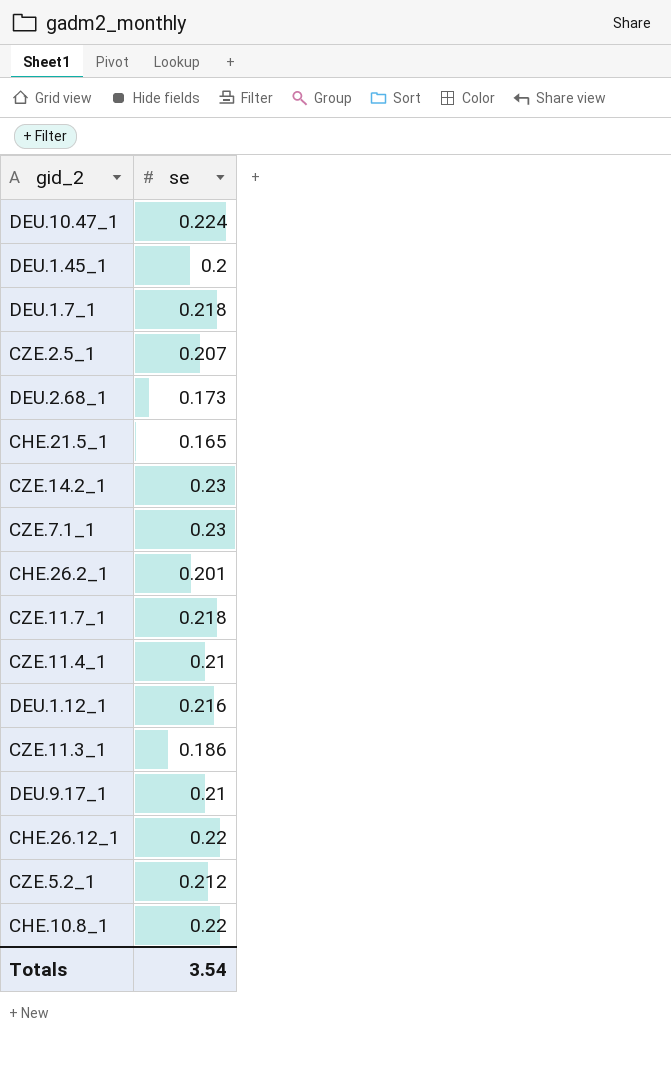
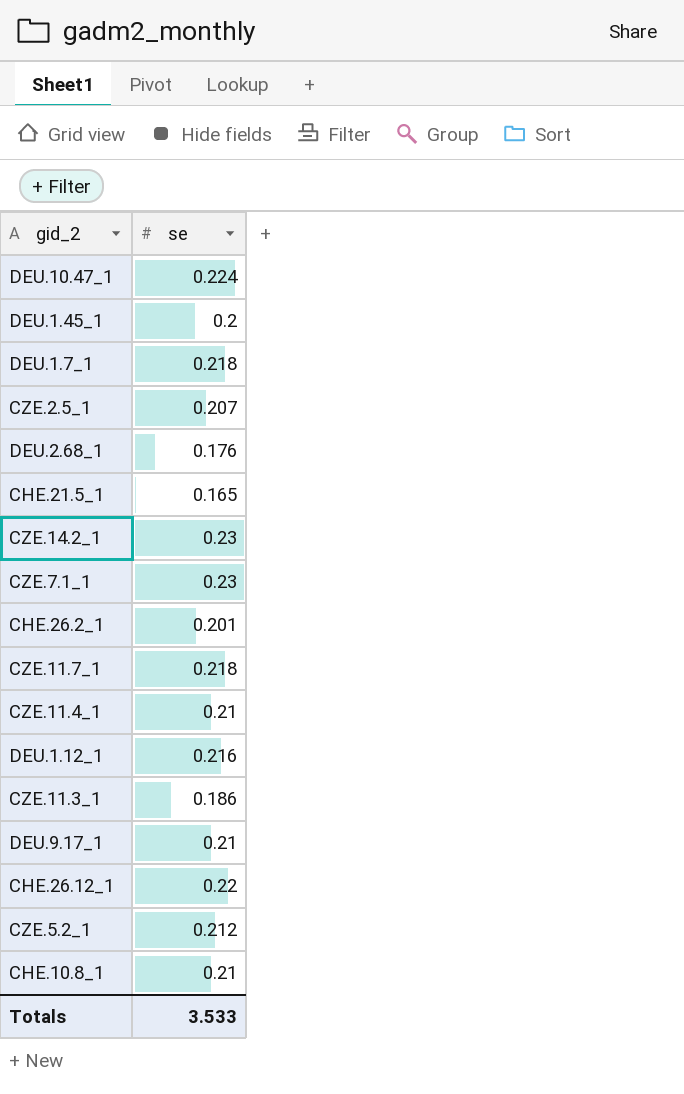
DEU.2.68_1 | se: 0.173 -> 0.176
CHE.10.8_1 | se: 0.22 -> 0.21
Totals | se: 3.54 -> 3.533

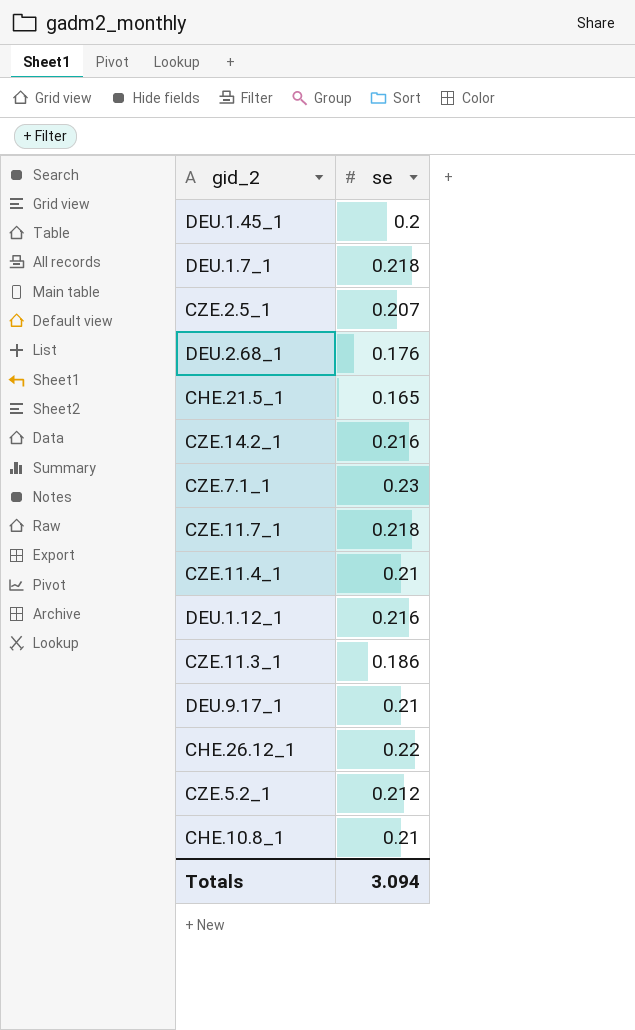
row DEU.10.47_1: 0.224 -> none
row CHE.26.2_1: 0.201 -> none
CZE.14.2_1 | se: 0.23 -> 0.216
Totals | se: 3.533 -> 3.094

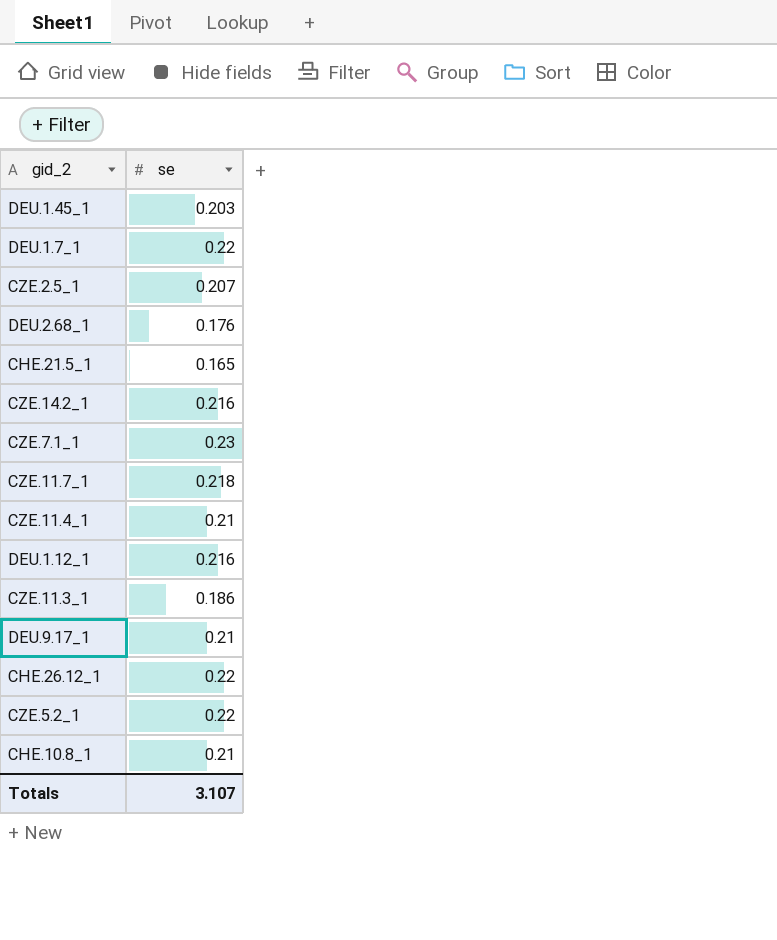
DEU.1.45_1 | se: 0.2 -> 0.203
DEU.1.7_1 | se: 0.218 -> 0.22
CZE.5.2_1 | se: 0.212 -> 0.22
Totals | se: 3.094 -> 3.107

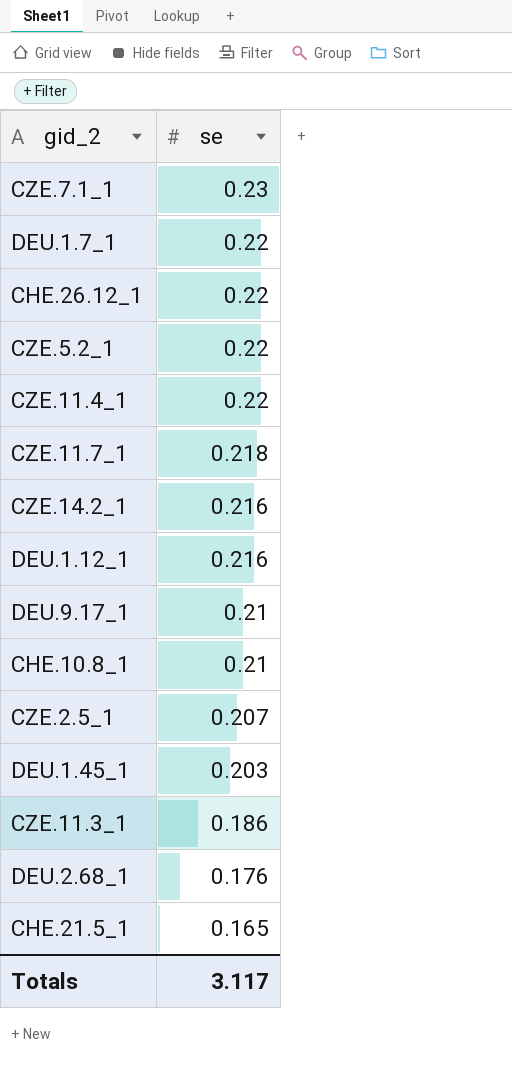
row order: none -> se descending
CZE.11.4_1 | se: 0.21 -> 0.22
Totals | se: 3.107 -> 3.117

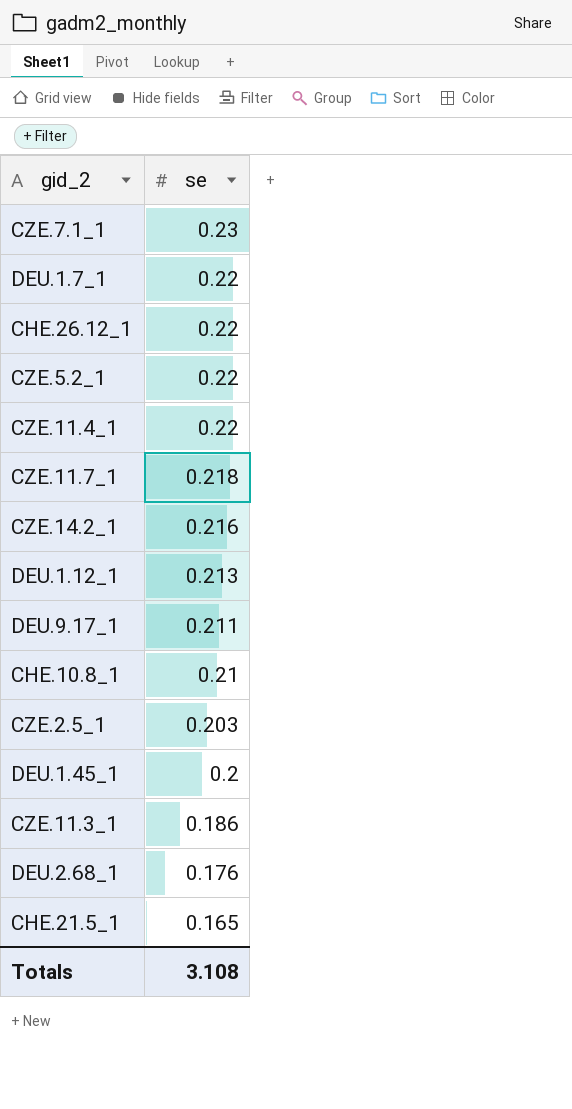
DEU.1.12_1 | se: 0.216 -> 0.213
DEU.9.17_1 | se: 0.21 -> 0.211
CZE.2.5_1 | se: 0.207 -> 0.203
DEU.1.45_1 | se: 0.203 -> 0.2
Totals | se: 3.117 -> 3.108

